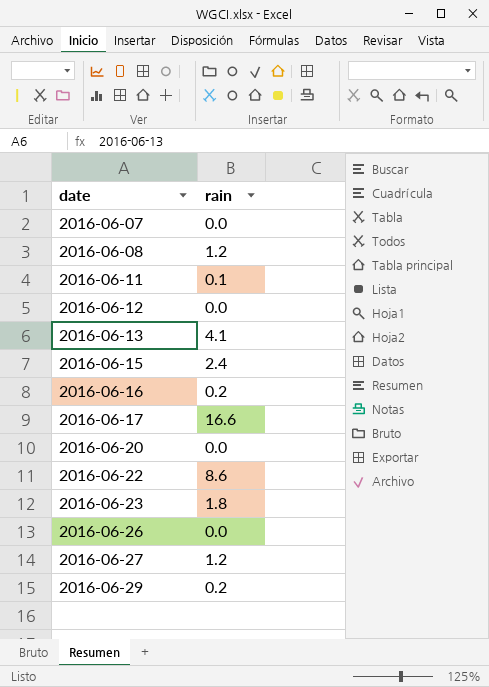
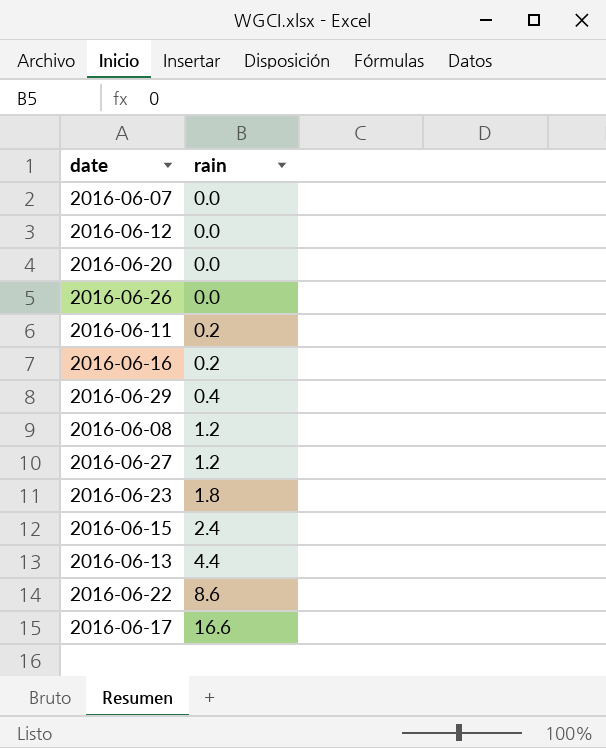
row order: date ascending -> rain ascending
2016-06-11 | rain: 0.1 -> 0.2
2016-06-29 | rain: 0.2 -> 0.4
2016-06-13 | rain: 4.1 -> 4.4

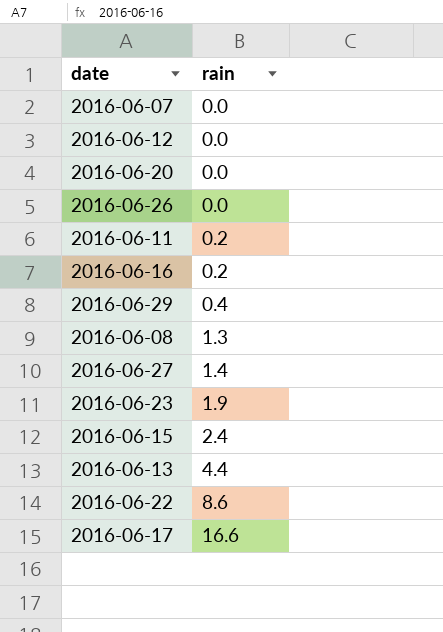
2016-06-08 | rain: 1.2 -> 1.3
2016-06-27 | rain: 1.2 -> 1.4
2016-06-23 | rain: 1.8 -> 1.9

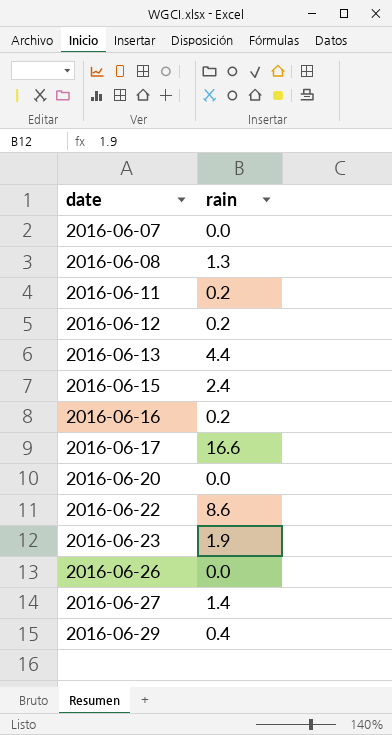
row order: rain ascending -> date ascending
2016-06-12 | rain: 0.0 -> 0.2

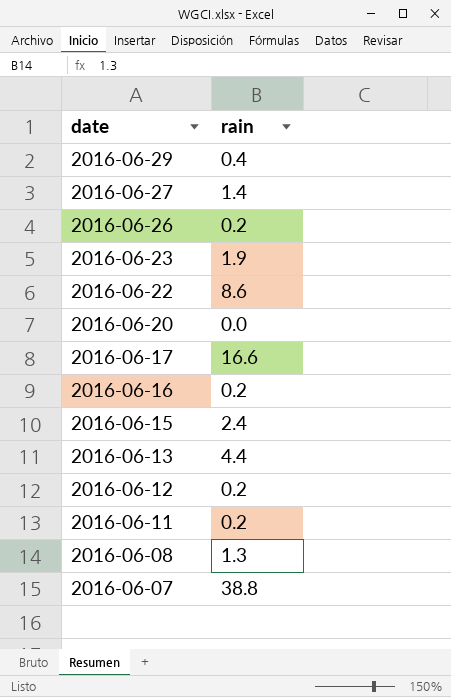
row order: date ascending -> date descending
2016-06-26 | rain: 0.0 -> 0.2
2016-06-07 | rain: 0.0 -> 38.8

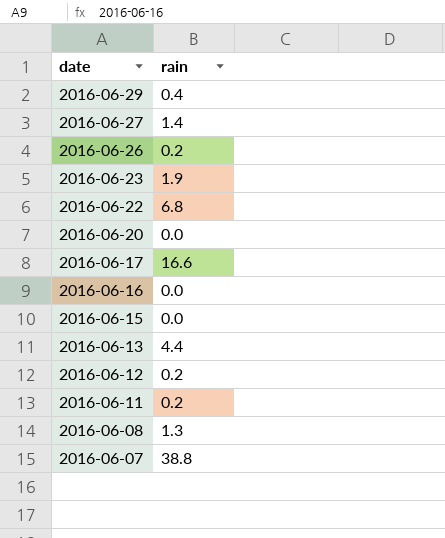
2016-06-22 | rain: 8.6 -> 6.8
2016-06-16 | rain: 0.2 -> 0.0
2016-06-15 | rain: 2.4 -> 0.0

